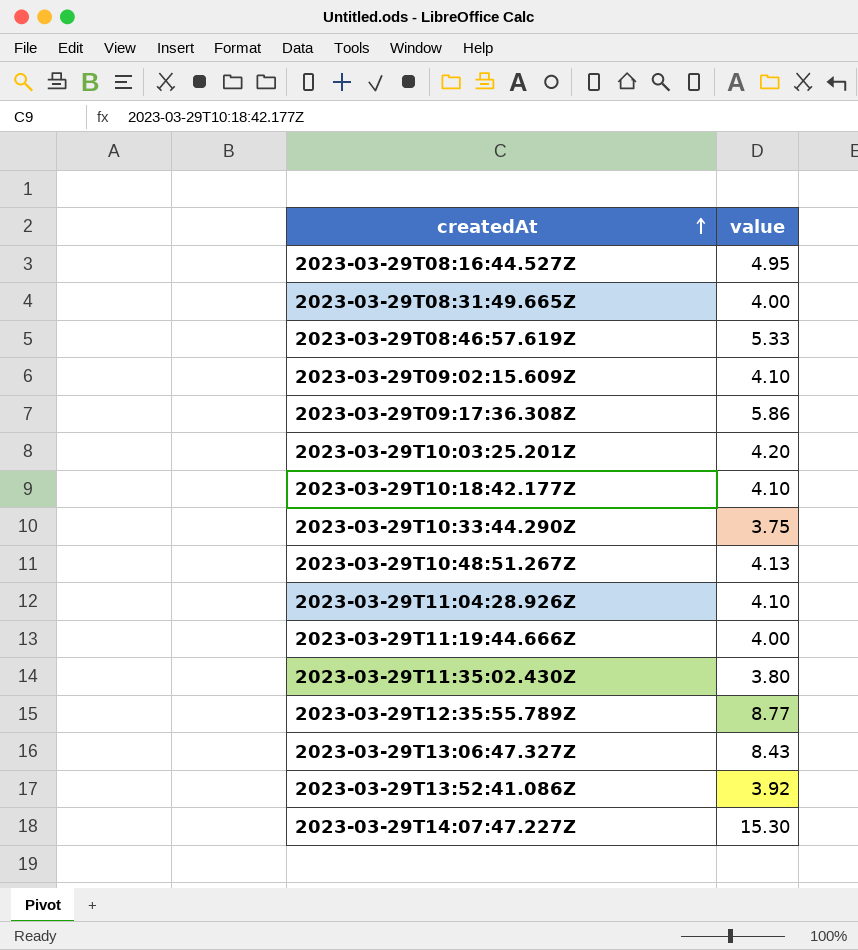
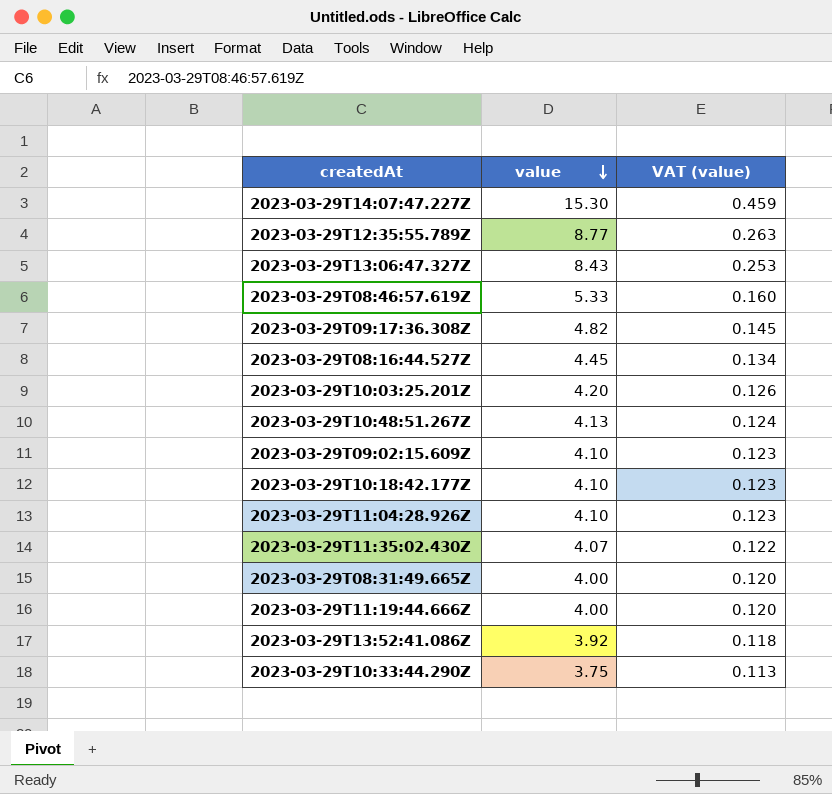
row order: createdAt ascending -> value descending
column VAT (value) | formula: none -> [value] * 0.03
2023-03-29T09:17:36.308Z | value: 5.86 -> 4.82
2023-03-29T08:16:44.527Z | value: 4.95 -> 4.45
2023-03-29T11:35:02.430Z | value: 3.80 -> 4.07

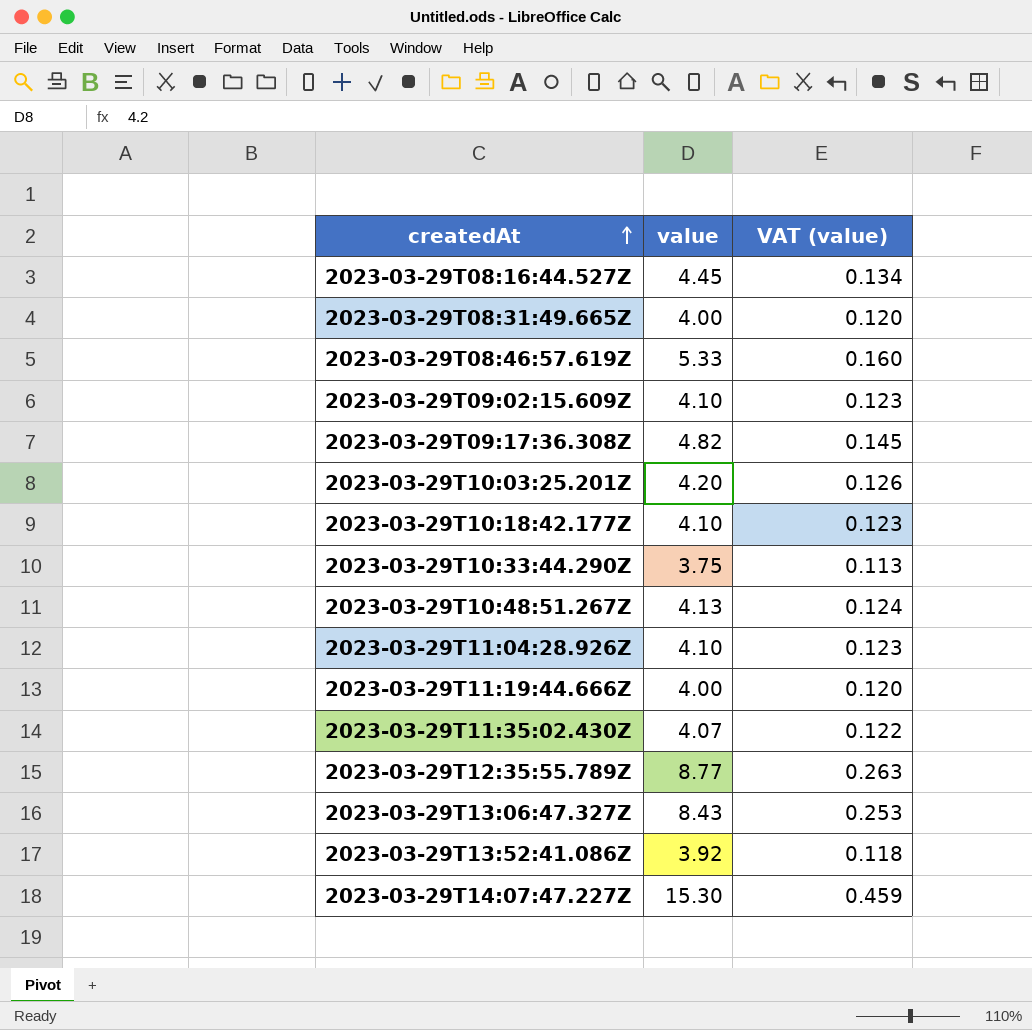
row order: value descending -> createdAt ascending

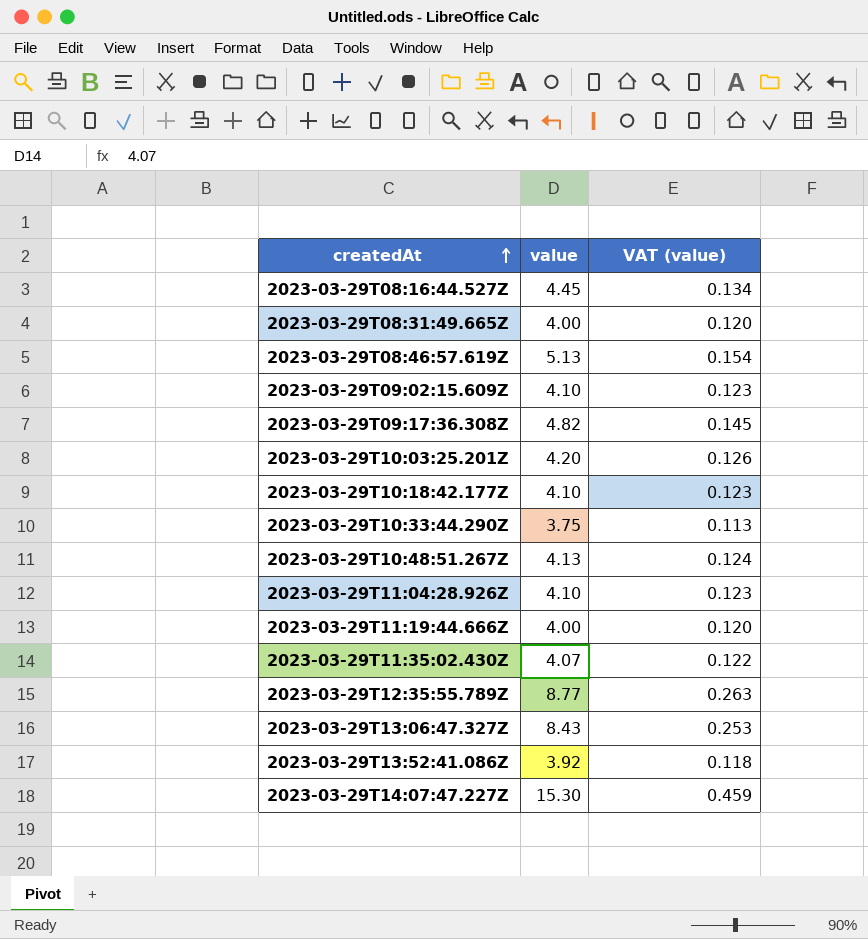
2023-03-29T08:46:57.619Z | value: 5.33 -> 5.13
2023-03-29T08:46:57.619Z | VAT (value): 0.160 -> 0.154

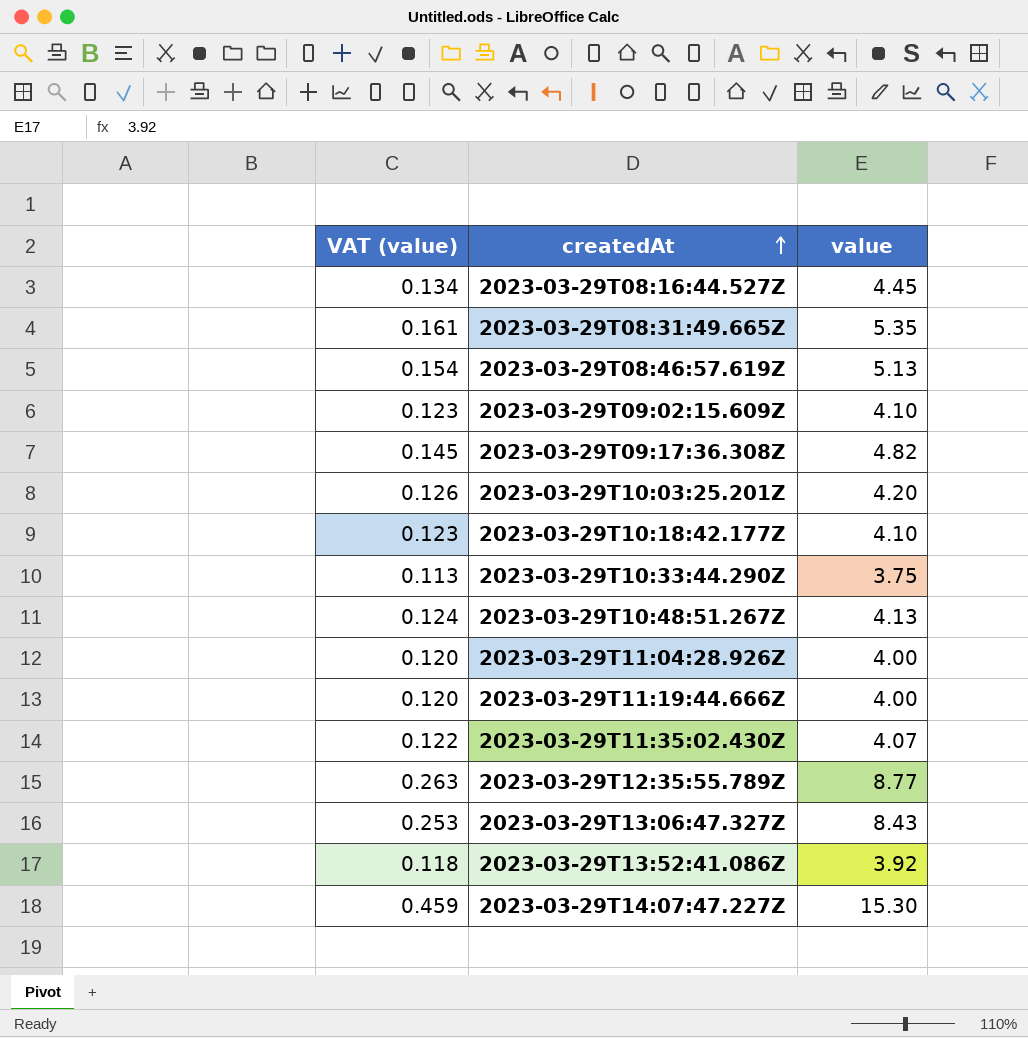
column VAT (value) | position: 3 -> 1
2023-03-29T08:31:49.665Z | VAT (value): 0.120 -> 0.161
2023-03-29T08:31:49.665Z | value: 4.00 -> 5.35
2023-03-29T11:04:28.926Z | VAT (value): 0.123 -> 0.120
2023-03-29T11:04:28.926Z | value: 4.10 -> 4.00

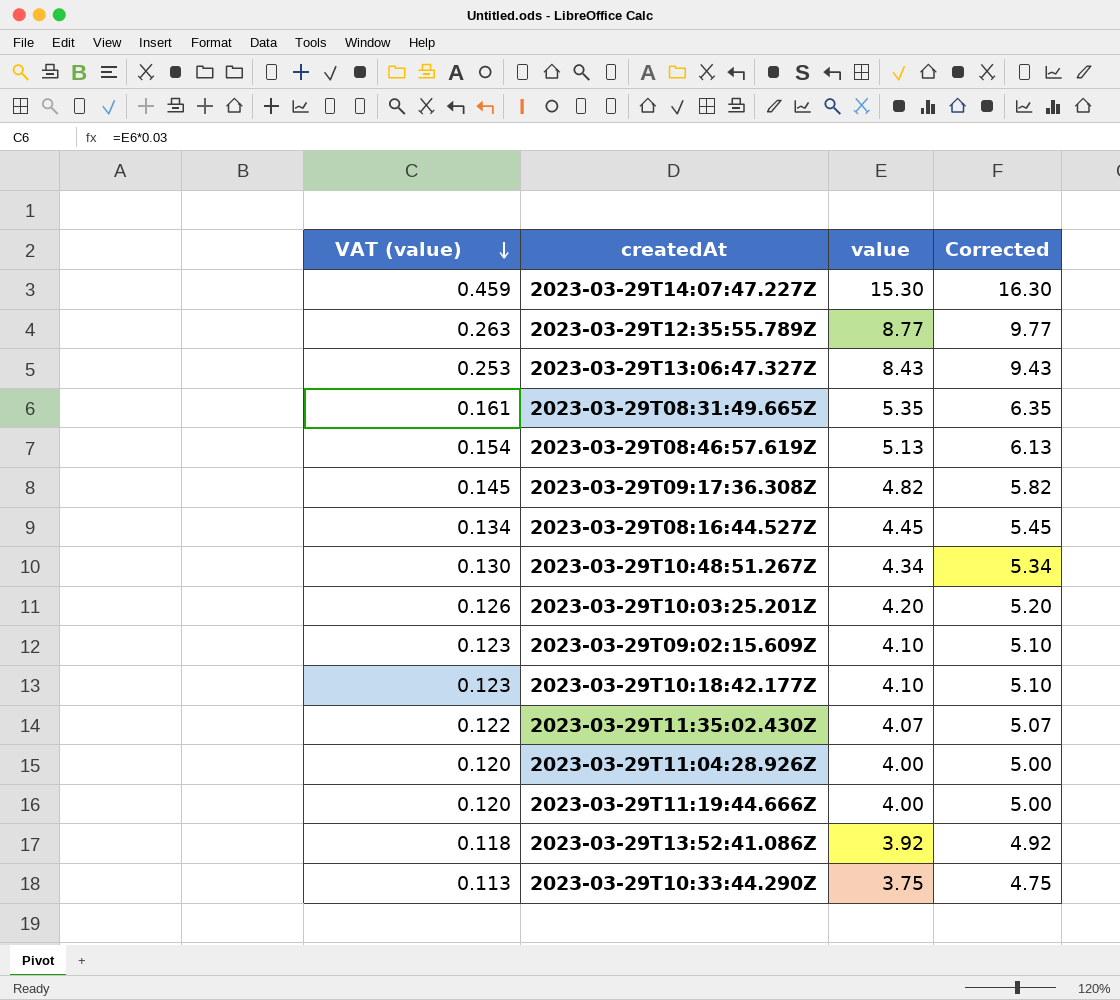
row order: createdAt ascending -> VAT (value) descending
column Corrected | formula: none -> [value] + 1
2023-03-29T10:48:51.267Z | VAT (value): 0.124 -> 0.130
2023-03-29T10:48:51.267Z | value: 4.13 -> 4.34

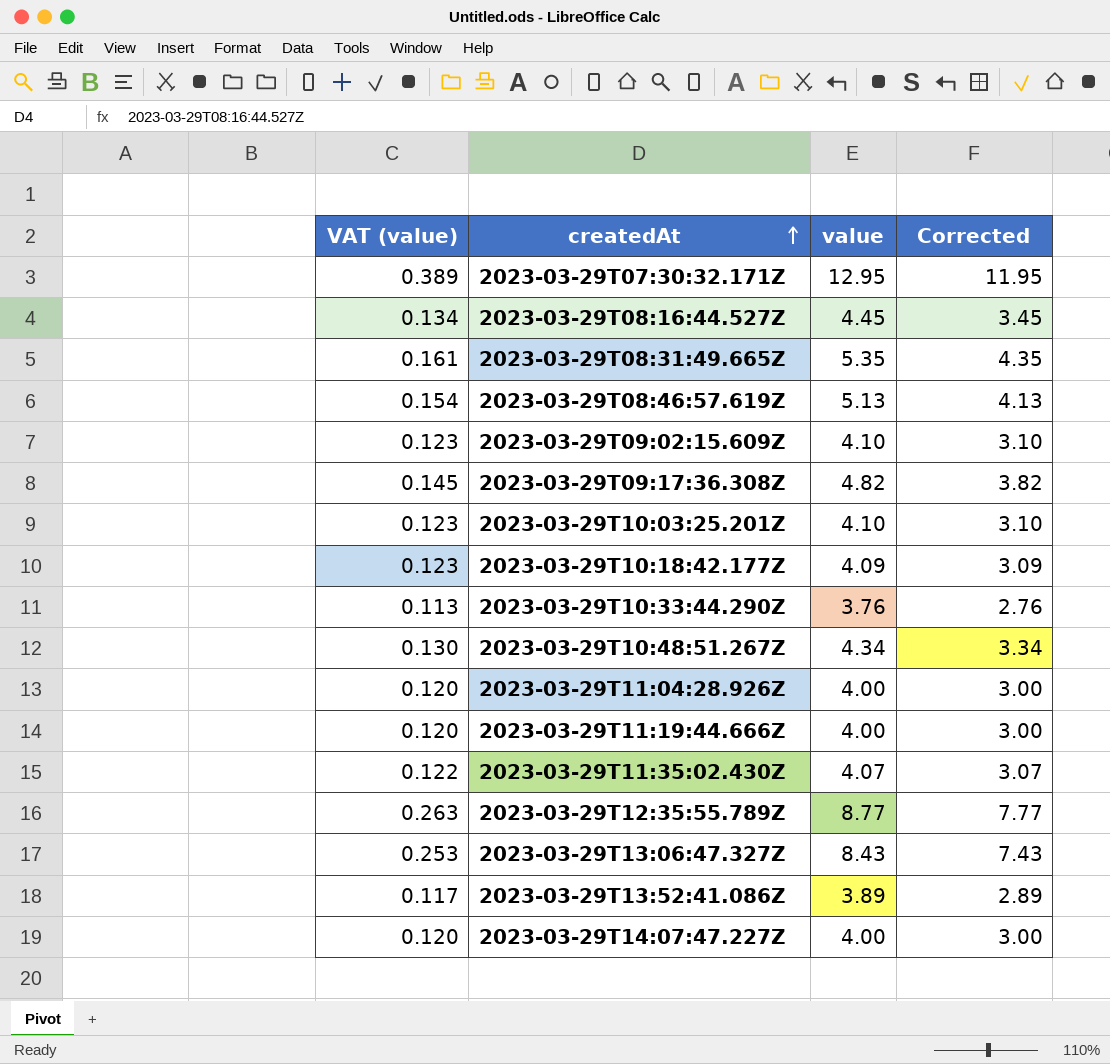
row order: VAT (value) descending -> createdAt ascending
column Corrected | formula: [value] + 1 -> [value] - 1
row 2023-03-29T07:30:32.171Z: none -> 0.389 | 12.95 | 11.95
2023-03-29T10:03:25.201Z | VAT (value): 0.126 -> 0.123
2023-03-29T10:03:25.201Z | value: 4.20 -> 4.10
2023-03-29T10:18:42.177Z | value: 4.10 -> 4.09
2023-03-29T10:33:44.290Z | value: 3.75 -> 3.76
2023-03-29T13:52:41.086Z | VAT (value): 0.118 -> 0.117
2023-03-29T13:52:41.086Z | value: 3.92 -> 3.89
2023-03-29T14:07:47.227Z | VAT (value): 0.459 -> 0.120
2023-03-29T14:07:47.227Z | value: 15.30 -> 4.00

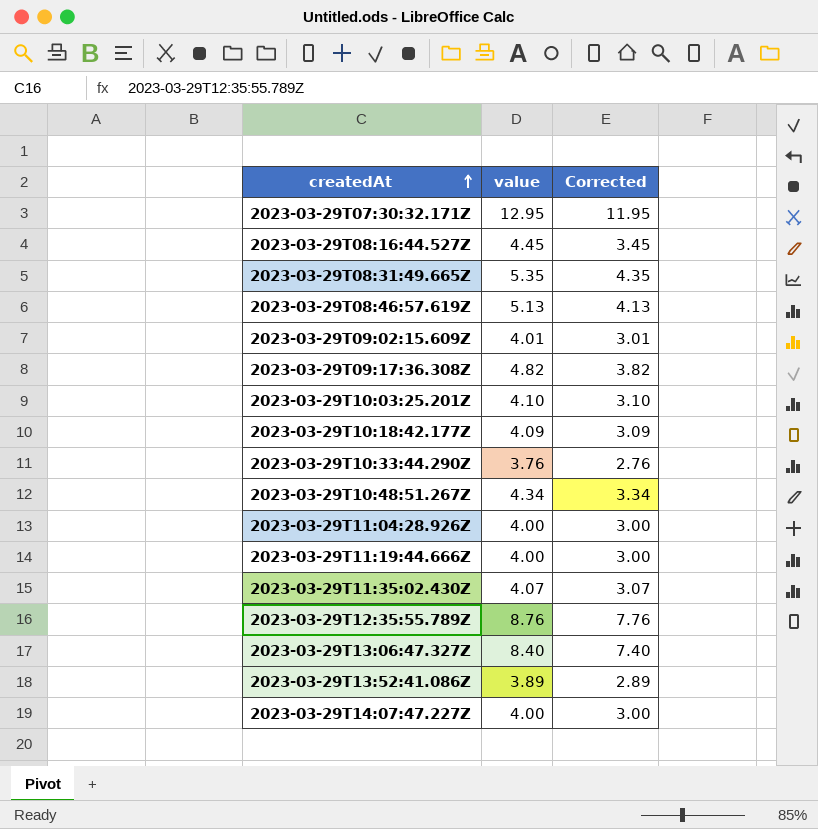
column VAT (value) | formula: [value] * 0.03 -> none
2023-03-29T09:02:15.609Z | value: 4.10 -> 4.01
2023-03-29T09:02:15.609Z | Corrected: 3.10 -> 3.01
2023-03-29T12:35:55.789Z | value: 8.77 -> 8.76
2023-03-29T12:35:55.789Z | Corrected: 7.77 -> 7.76
2023-03-29T13:06:47.327Z | value: 8.43 -> 8.40
2023-03-29T13:06:47.327Z | Corrected: 7.43 -> 7.40

